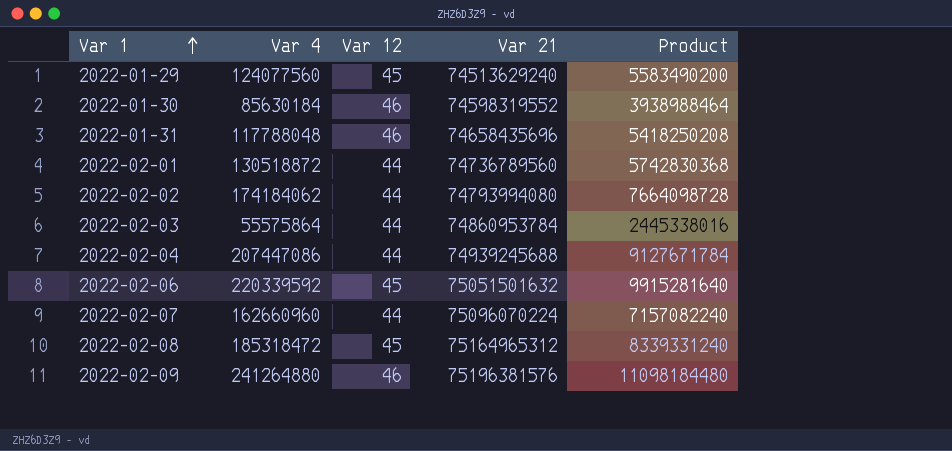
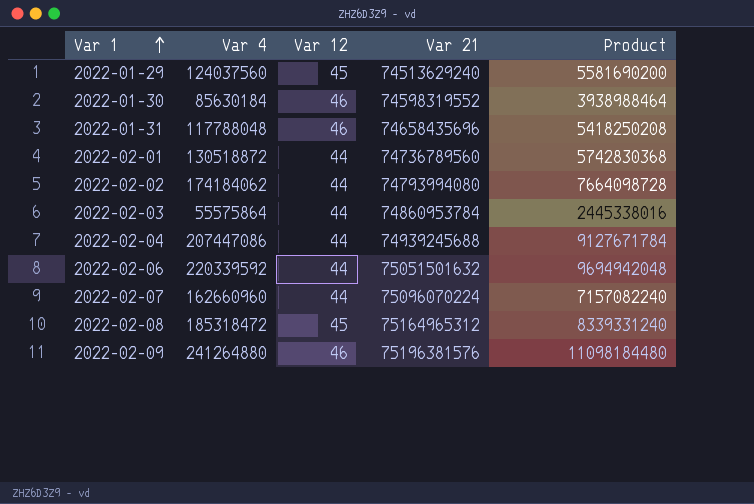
2022-01-29 | Var 4: 124077560 -> 124037560
2022-01-29 | Product: 5583490200 -> 5581690200
2022-02-06 | Var 12: 45 -> 44
2022-02-06 | Product: 9915281640 -> 9694942048

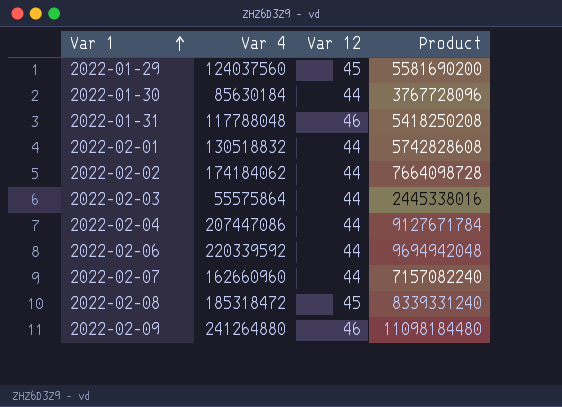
column Var 21 | position: 4 -> none
2022-01-30 | Var 12: 46 -> 44
2022-01-30 | Product: 3938988464 -> 3767728096
2022-02-01 | Var 4: 130518872 -> 130518832
2022-02-01 | Product: 5742830368 -> 5742828608

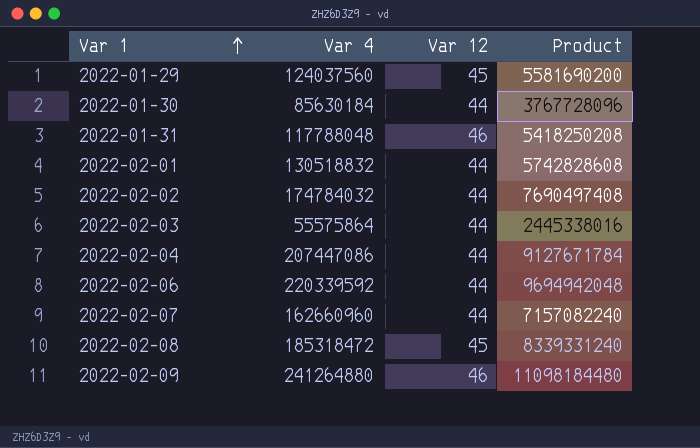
2022-02-02 | Var 4: 174184062 -> 174784032
2022-02-02 | Product: 7664098728 -> 7690497408

